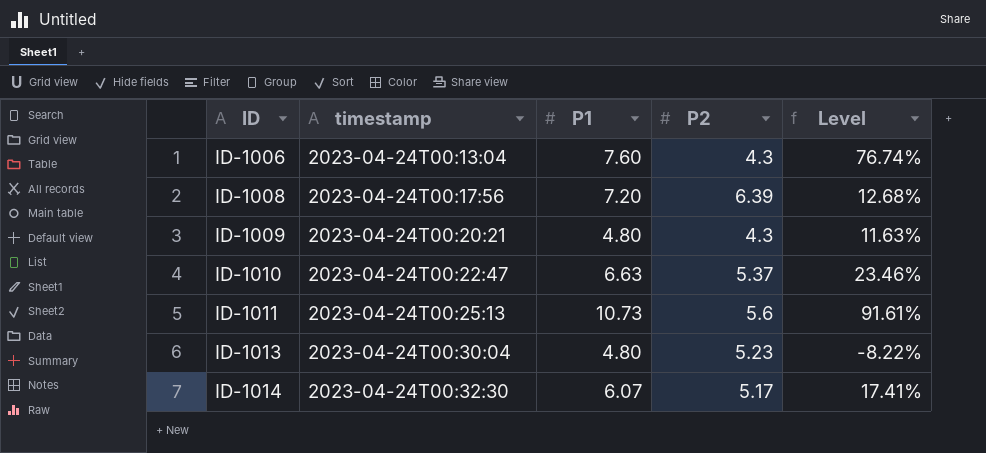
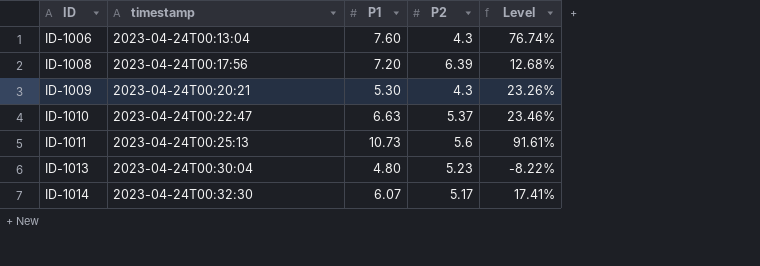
ID-1009 | P1: 4.80 -> 5.30
ID-1009 | Level: 11.63% -> 23.26%

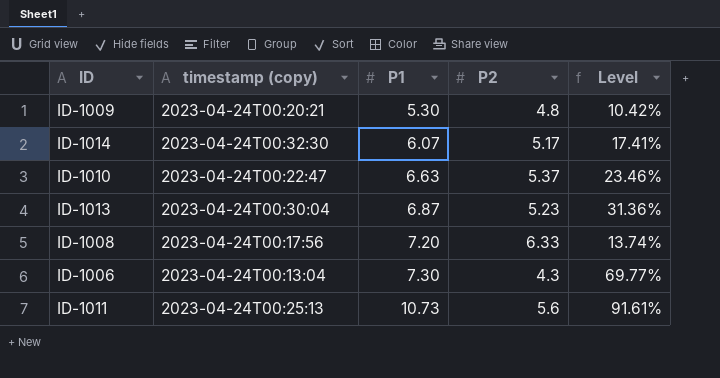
row order: ID ascending -> P1 ascending
column name: timestamp -> timestamp (copy)
ID-1009 | P2: 4.3 -> 4.8
ID-1009 | Level: 23.26% -> 10.42%
ID-1013 | P1: 4.80 -> 6.87
ID-1013 | Level: -8.22% -> 31.36%
ID-1008 | P2: 6.39 -> 6.33
ID-1008 | Level: 12.68% -> 13.74%
ID-1006 | P1: 7.60 -> 7.30
ID-1006 | Level: 76.74% -> 69.77%

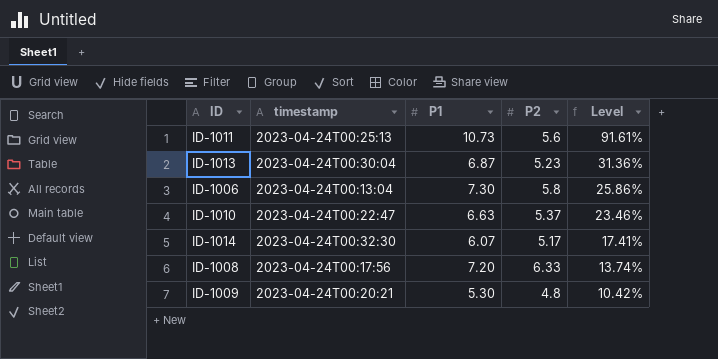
row order: P1 ascending -> Level descending
column name: timestamp (copy) -> timestamp
ID-1006 | P2: 4.3 -> 5.8
ID-1006 | Level: 69.77% -> 25.86%

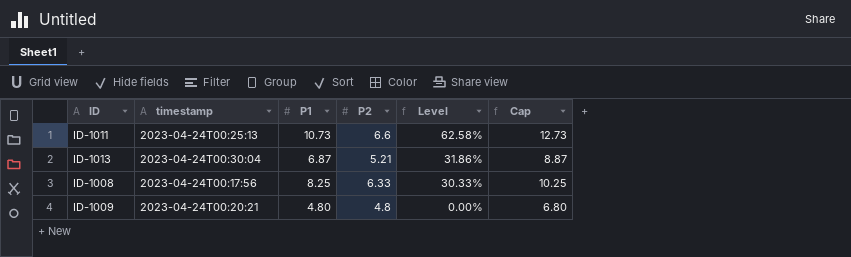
column Cap | formula: none -> [P1] + 2
row ID-1006: 2023-04-24T00:13:04 | 7.30 | 5.8 | 25.86% -> none
row ID-1010: 2023-04-24T00:22:47 | 6.63 | 5.37 | 23.46% -> none
row ID-1014: 2023-04-24T00:32:30 | 6.07 | 5.17 | 17.41% -> none
ID-1011 | P2: 5.6 -> 6.6
ID-1011 | Level: 91.61% -> 62.58%
ID-1013 | P2: 5.23 -> 5.21
ID-1013 | Level: 31.36% -> 31.86%
ID-1008 | P1: 7.20 -> 8.25
ID-1008 | Level: 13.74% -> 30.33%
ID-1009 | P1: 5.30 -> 4.80
ID-1009 | Level: 10.42% -> 0.00%

